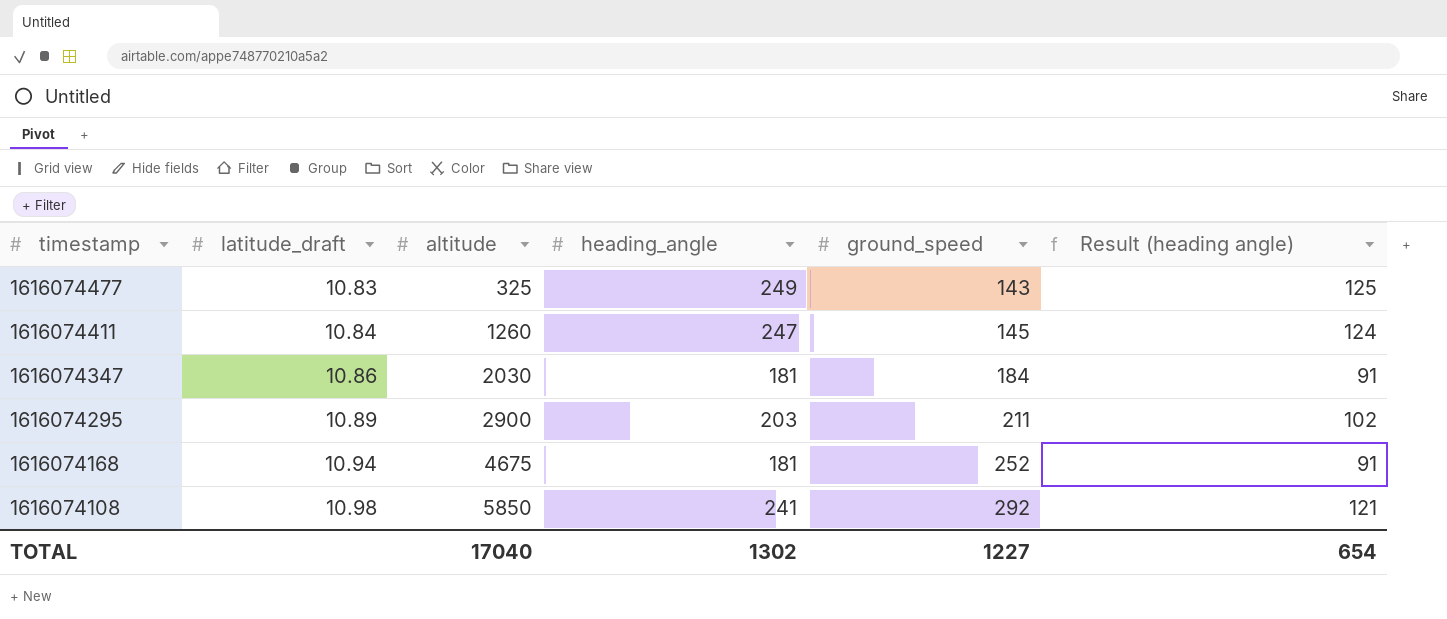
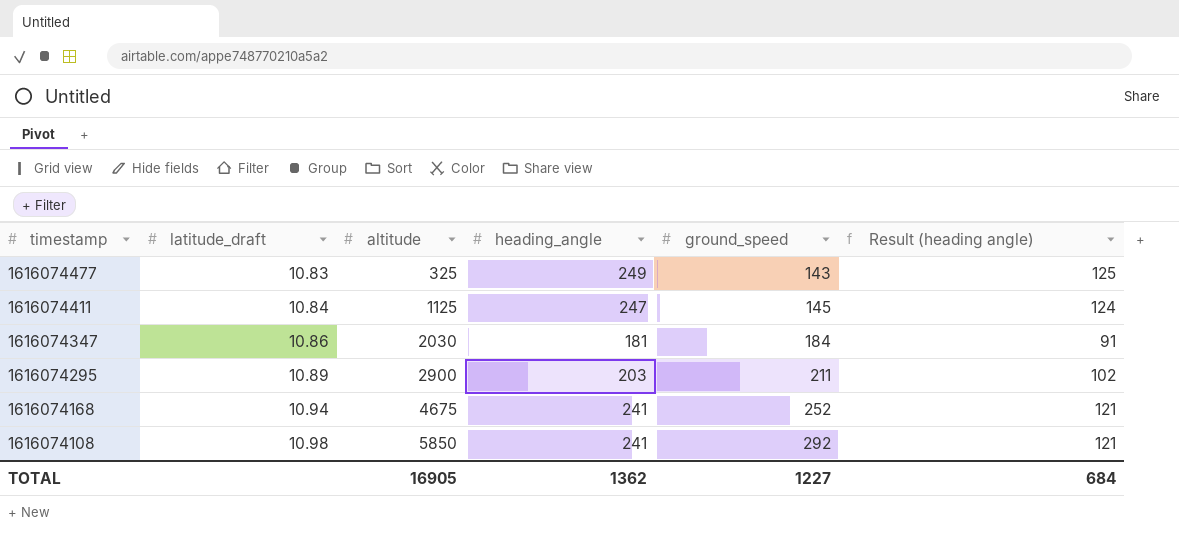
1616074411 | altitude: 1260 -> 1125
1616074168 | heading_angle: 181 -> 241
1616074168 | Result (heading angle): 91 -> 121
TOTAL | altitude: 17040 -> 16905
TOTAL | heading_angle: 1302 -> 1362
TOTAL | Result (heading angle): 654 -> 684

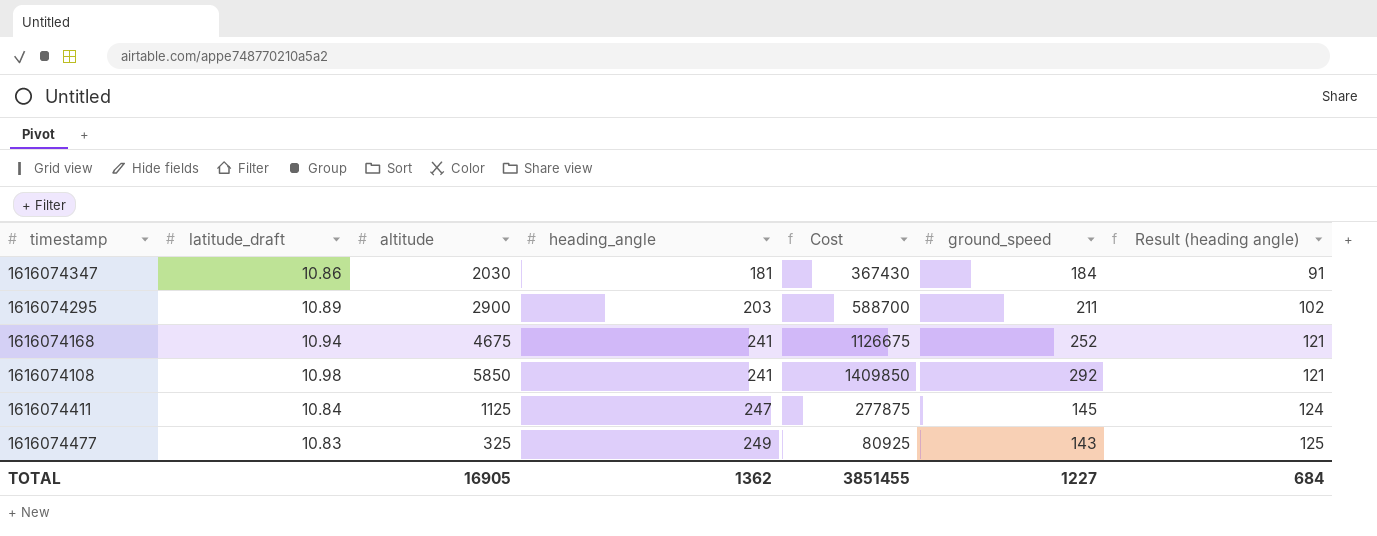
row order: timestamp descending -> heading_angle ascending
column Cost | formula: none -> [altitude] * [heading_angle]

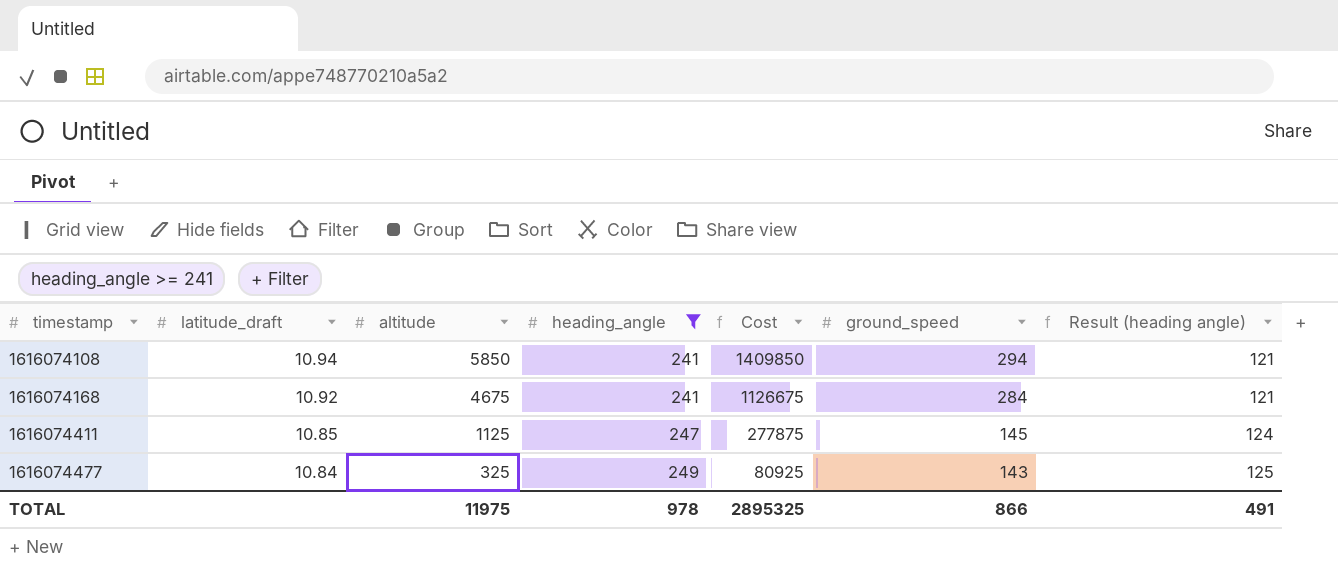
filter: none -> heading_angle >= 241
row order: heading_angle ascending -> timestamp ascending
1616074108 | latitude_draft: 10.98 -> 10.94
1616074108 | ground_speed: 292 -> 294
1616074168 | latitude_draft: 10.94 -> 10.92
1616074168 | ground_speed: 252 -> 284
1616074411 | latitude_draft: 10.84 -> 10.85
1616074477 | latitude_draft: 10.83 -> 10.84
TOTAL | altitude: 16905 -> 11975
TOTAL | heading_angle: 1362 -> 978
TOTAL | Cost: 3851455 -> 2895325
TOTAL | ground_speed: 1227 -> 866
TOTAL | Result (heading angle): 684 -> 491

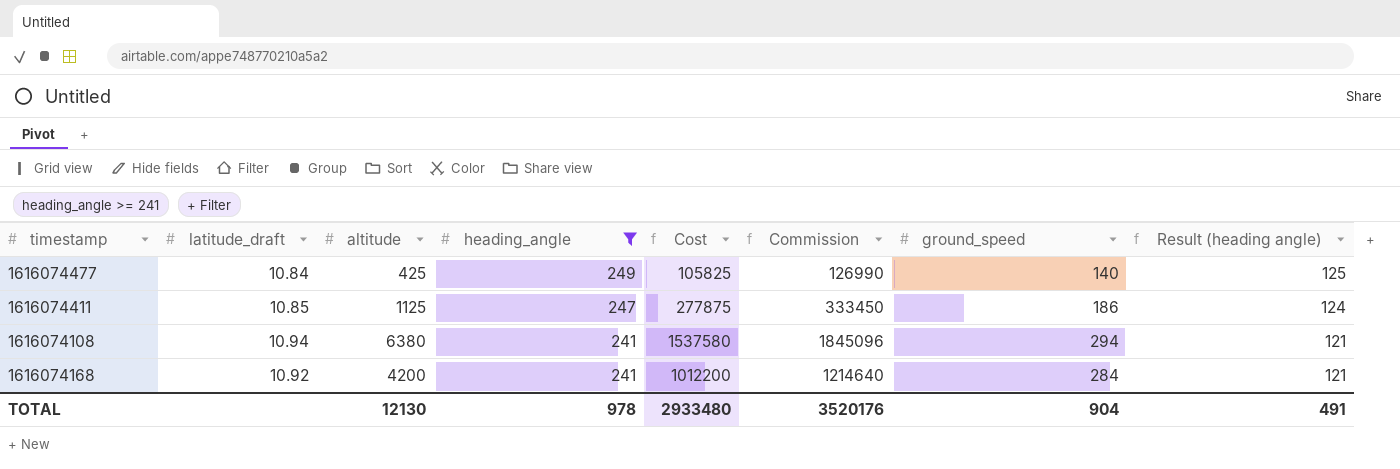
row order: timestamp ascending -> heading_angle descending
column Commission | formula: none -> [Cost] * 1.2
1616074477 | altitude: 325 -> 425
1616074477 | Cost: 80925 -> 105825
1616074477 | ground_speed: 143 -> 140
1616074411 | ground_speed: 145 -> 186
1616074108 | altitude: 5850 -> 6380
1616074108 | Cost: 1409850 -> 1537580
1616074168 | altitude: 4675 -> 4200
1616074168 | Cost: 1126675 -> 1012200
TOTAL | altitude: 11975 -> 12130
TOTAL | Cost: 2895325 -> 2933480
TOTAL | ground_speed: 866 -> 904

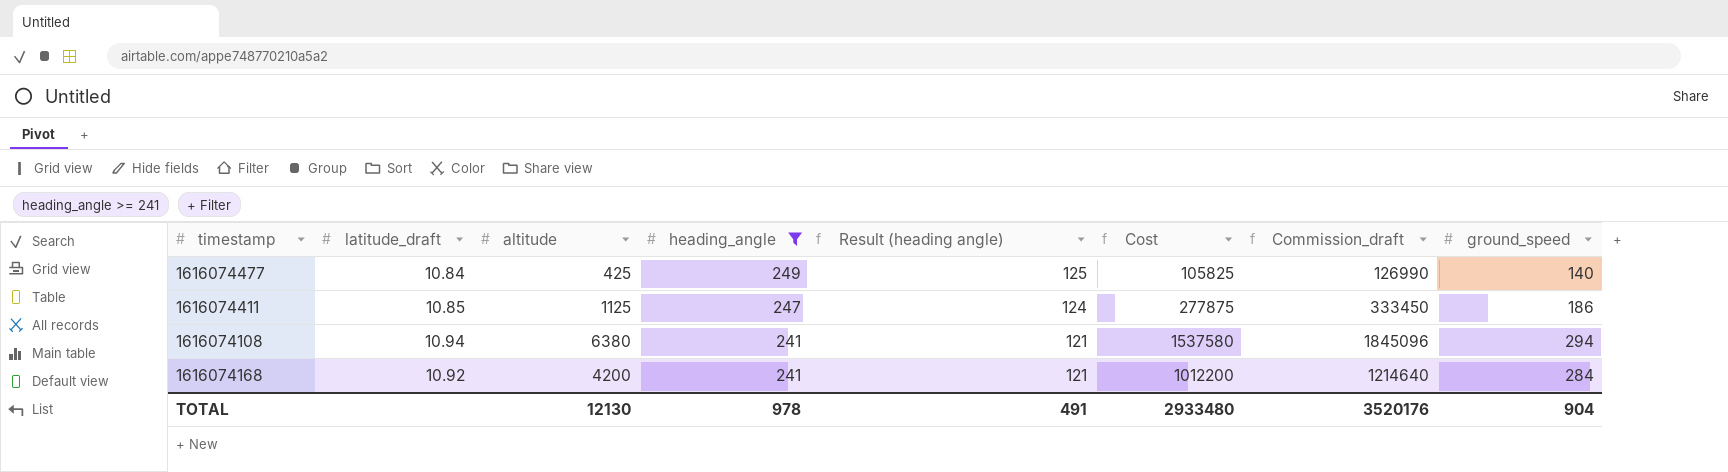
column Result (heading angle) | position: 8 -> 5
column name: Commission -> Commission_draft

